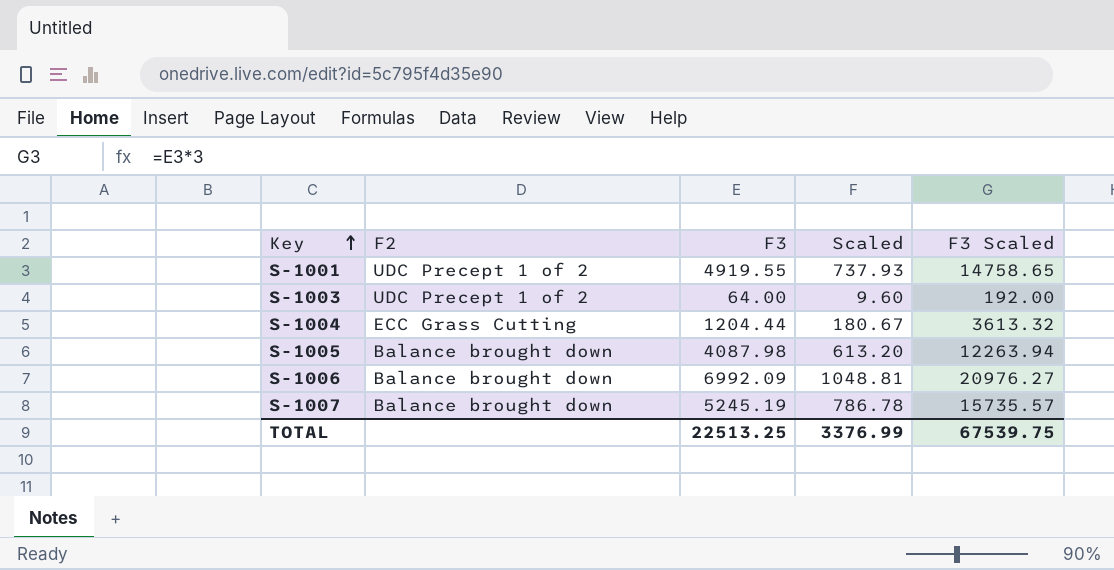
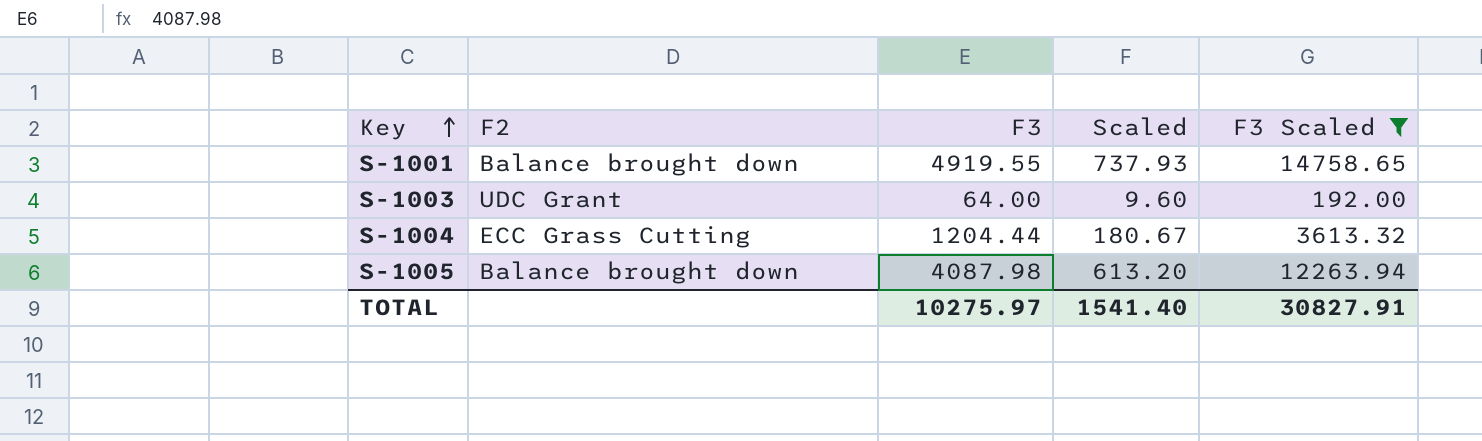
filter: none -> F3 Scaled <= 14758.65
S-1001 | F2: UDC Precept 1 of 2 -> Balance brought down
S-1003 | F2: UDC Precept 1 of 2 -> UDC Grant
TOTAL | F3: 22513.25 -> 10275.97
TOTAL | Scaled: 3376.99 -> 1541.40
TOTAL | F3 Scaled: 67539.75 -> 30827.91

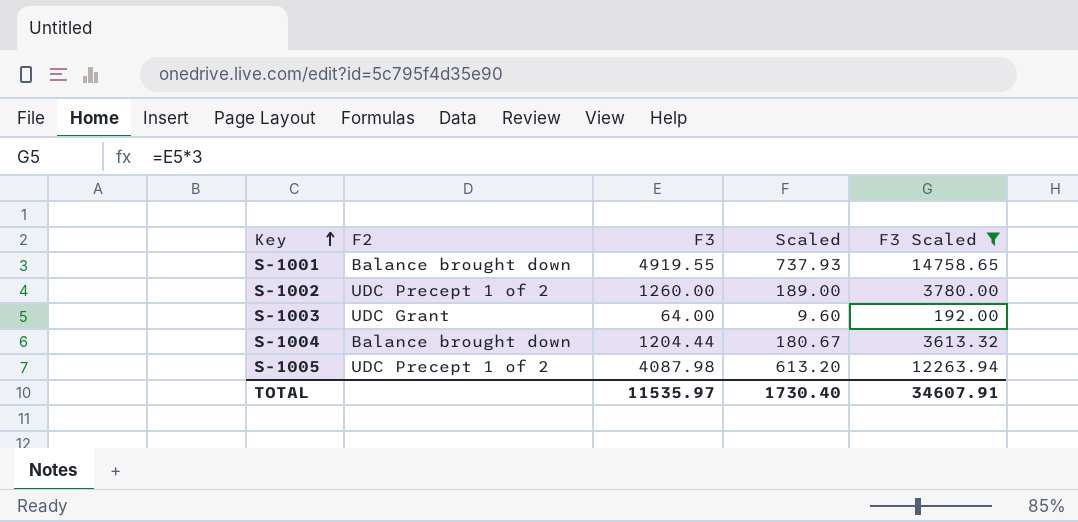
row S-1002: none -> UDC Precept 1 of 2 | 1260.00 | 189.00 | 3780.00
S-1004 | F2: ECC Grass Cutting -> Balance brought down
S-1005 | F2: Balance brought down -> UDC Precept 1 of 2
TOTAL | F3: 10275.97 -> 11535.97
TOTAL | Scaled: 1541.40 -> 1730.40
TOTAL | F3 Scaled: 30827.91 -> 34607.91

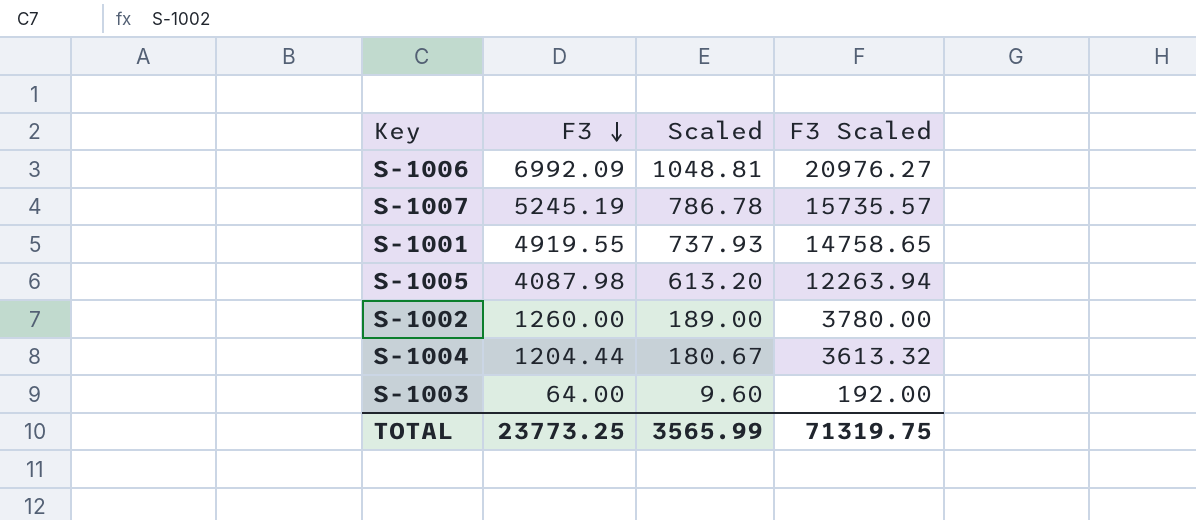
filter: F3 Scaled <= 14758.65 -> none
row order: Key ascending -> F3 descending
column F2 | position: 2 -> none
TOTAL | F3: 11535.97 -> 23773.25
TOTAL | Scaled: 1730.40 -> 3565.99
TOTAL | F3 Scaled: 34607.91 -> 71319.75

